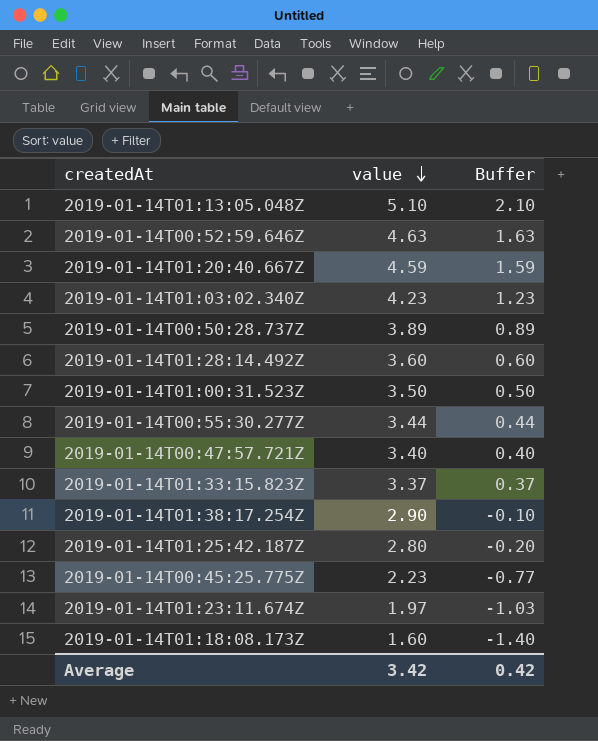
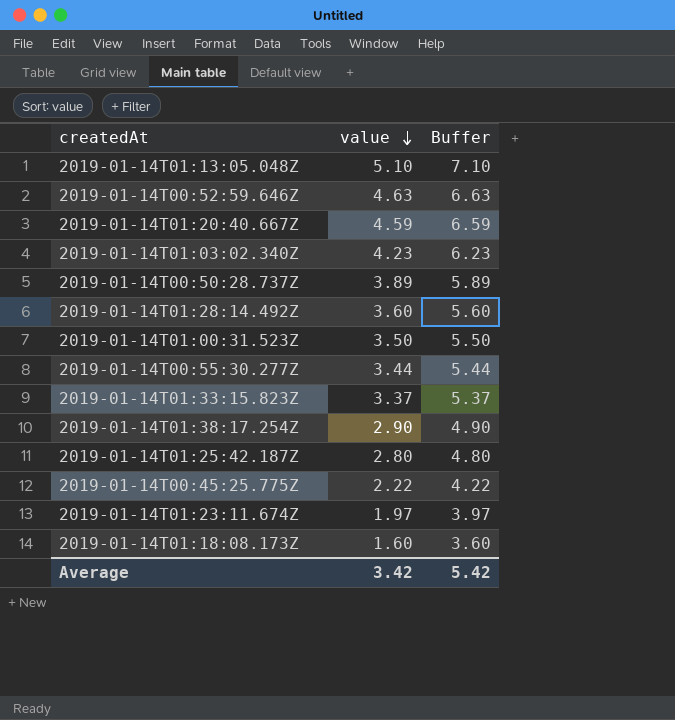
column Buffer | formula: [value] - 3 -> [value] + 2
row 2019-01-14T00:47:57.721Z: 3.40 | 0.40 -> none
2019-01-14T00:45:25.775Z | value: 2.23 -> 2.22
Average | Buffer: 0.42 -> 5.42

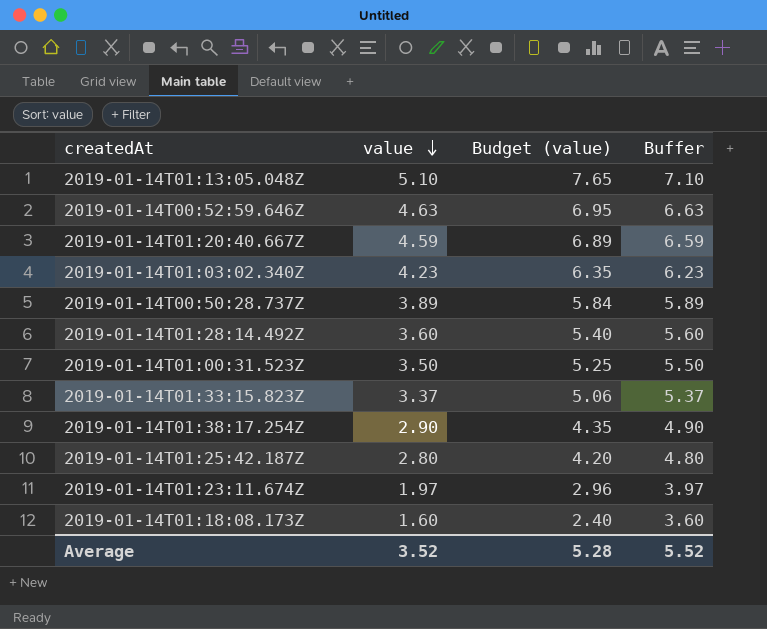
column Budget (value) | formula: none -> [value] * 1.5
row 2019-01-14T00:55:30.277Z: 3.44 | 5.44 -> none
row 2019-01-14T00:45:25.775Z: 2.22 | 4.22 -> none
Average | value: 3.42 -> 3.52
Average | Buffer: 5.42 -> 5.52

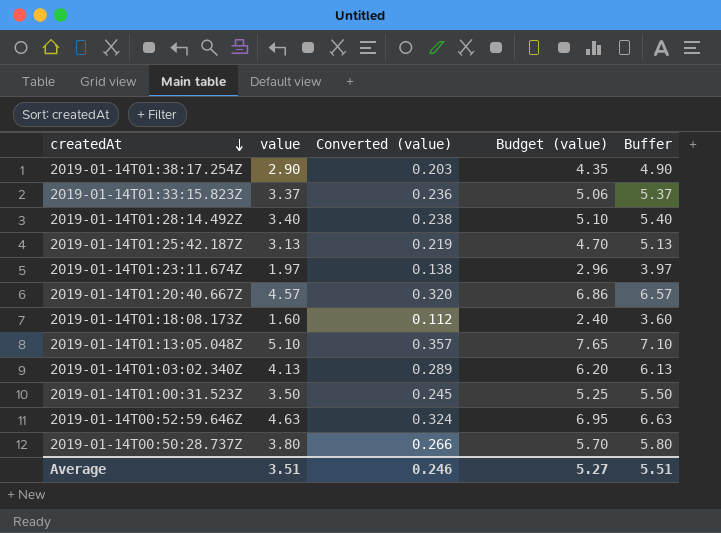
row order: value descending -> createdAt descending
column Converted (value) | formula: none -> [value] * 0.07
2019-01-14T01:28:14.492Z | value: 3.60 -> 3.40
2019-01-14T01:28:14.492Z | Budget (value): 5.40 -> 5.10
2019-01-14T01:28:14.492Z | Buffer: 5.60 -> 5.40
2019-01-14T01:25:42.187Z | value: 2.80 -> 3.13
2019-01-14T01:25:42.187Z | Budget (value): 4.20 -> 4.70
2019-01-14T01:25:42.187Z | Buffer: 4.80 -> 5.13
2019-01-14T01:20:40.667Z | value: 4.59 -> 4.57
2019-01-14T01:20:40.667Z | Budget (value): 6.89 -> 6.86
2019-01-14T01:20:40.667Z | Buffer: 6.59 -> 6.57
2019-01-14T01:03:02.340Z | value: 4.23 -> 4.13
2019-01-14T01:03:02.340Z | Budget (value): 6.35 -> 6.20
2019-01-14T01:03:02.340Z | Buffer: 6.23 -> 6.13
2019-01-14T00:50:28.737Z | value: 3.89 -> 3.80
2019-01-14T00:50:28.737Z | Budget (value): 5.84 -> 5.70
2019-01-14T00:50:28.737Z | Buffer: 5.89 -> 5.80
Average | value: 3.52 -> 3.51
Average | Budget (value): 5.28 -> 5.27
Average | Buffer: 5.52 -> 5.51

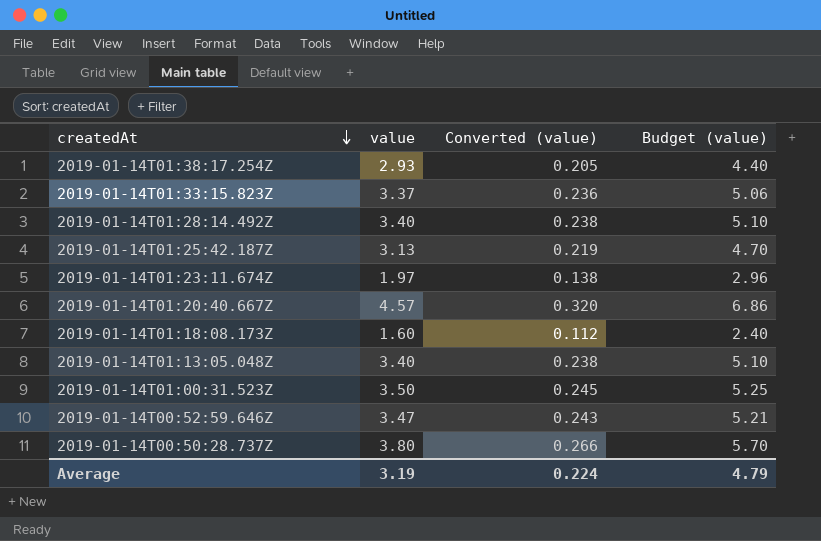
column Buffer | formula: [value] + 2 -> none
row 2019-01-14T01:03:02.340Z: 4.13 | 0.289 | 6.20 | 6.13 -> none
2019-01-14T01:38:17.254Z | value: 2.90 -> 2.93
2019-01-14T01:38:17.254Z | Converted (value): 0.203 -> 0.205
2019-01-14T01:38:17.254Z | Budget (value): 4.35 -> 4.40
2019-01-14T01:13:05.048Z | value: 5.10 -> 3.40
2019-01-14T01:13:05.048Z | Converted (value): 0.357 -> 0.238
2019-01-14T01:13:05.048Z | Budget (value): 7.65 -> 5.10
2019-01-14T00:52:59.646Z | value: 4.63 -> 3.47
2019-01-14T00:52:59.646Z | Converted (value): 0.324 -> 0.243
2019-01-14T00:52:59.646Z | Budget (value): 6.95 -> 5.21
Average | value: 3.51 -> 3.19
Average | Converted (value): 0.246 -> 0.224
Average | Budget (value): 5.27 -> 4.79

